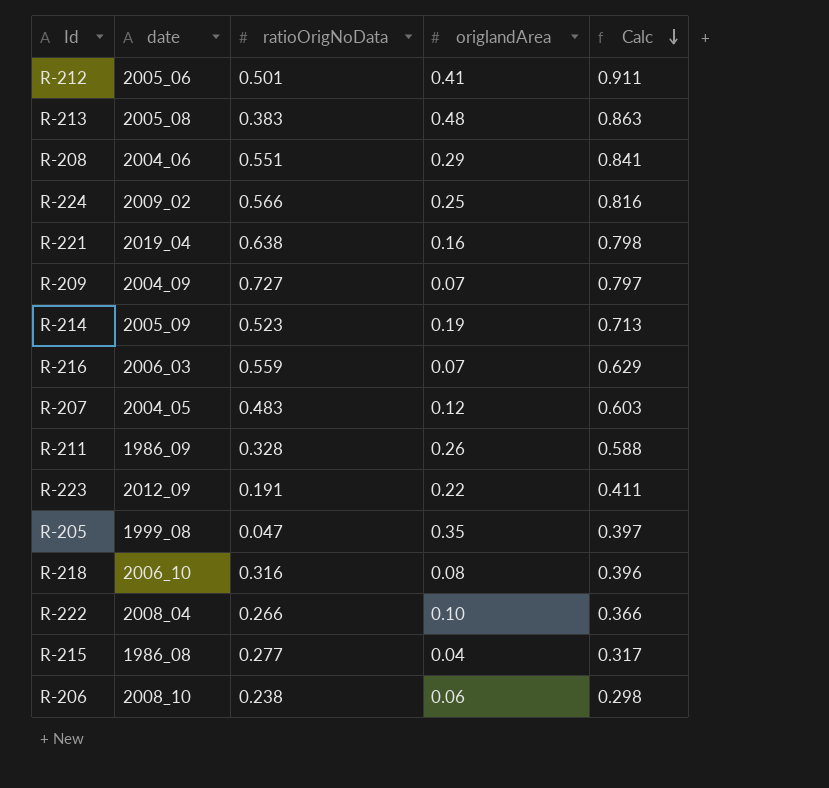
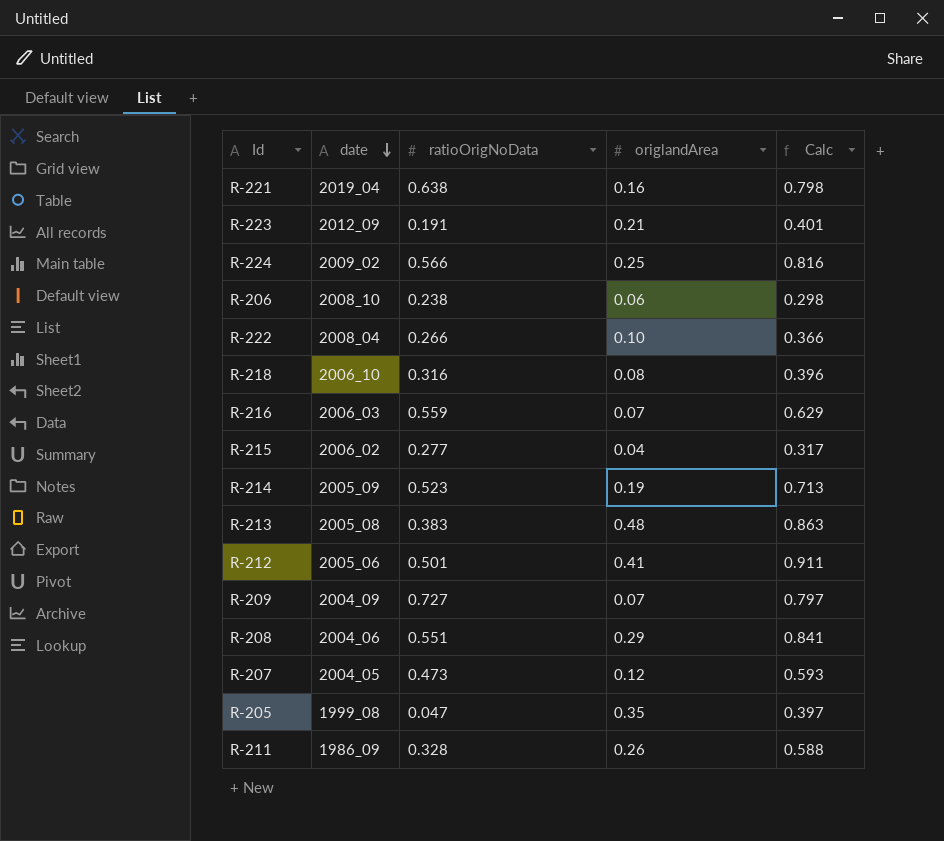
row order: Calc descending -> date descending
R-223 | origlandArea: 0.22 -> 0.21
R-223 | Calc: 0.411 -> 0.401
R-215 | date: 1986_08 -> 2006_02
R-207 | ratioOrigNoData: 0.483 -> 0.473
R-207 | Calc: 0.603 -> 0.593

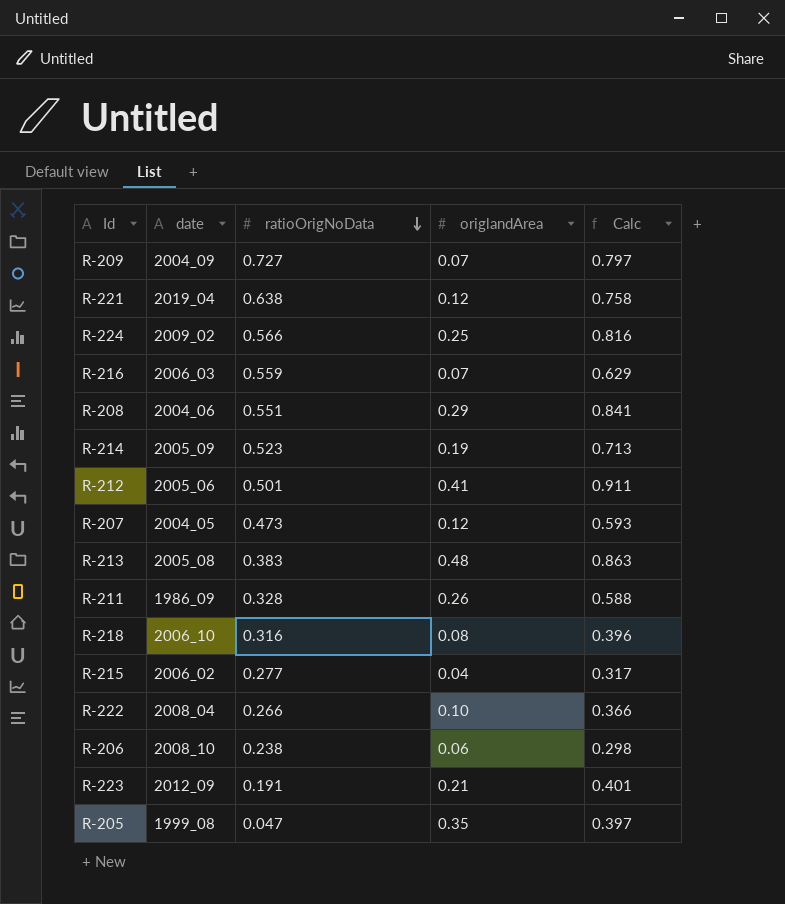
row order: date descending -> ratioOrigNoData descending
R-221 | origlandArea: 0.16 -> 0.12
R-221 | Calc: 0.798 -> 0.758

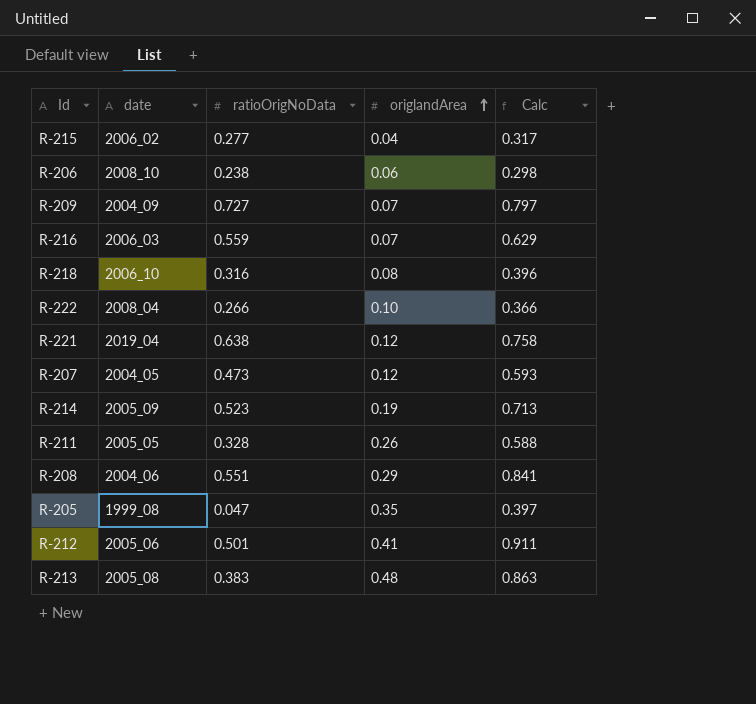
row order: ratioOrigNoData descending -> origlandArea ascending
row R-224: 2009_02 | 0.566 | 0.25 | 0.816 -> none
row R-223: 2012_09 | 0.191 | 0.21 | 0.401 -> none
R-211 | date: 1986_09 -> 2005_05

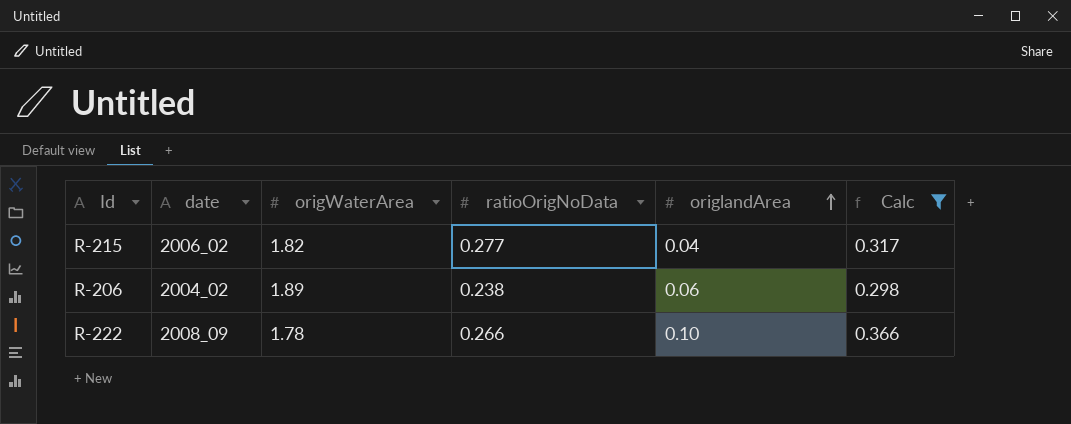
filter: none -> Calc <= 0.366
column origWaterArea | position: none -> 3
R-206 | date: 2008_10 -> 2004_02
R-222 | date: 2008_04 -> 2008_09

